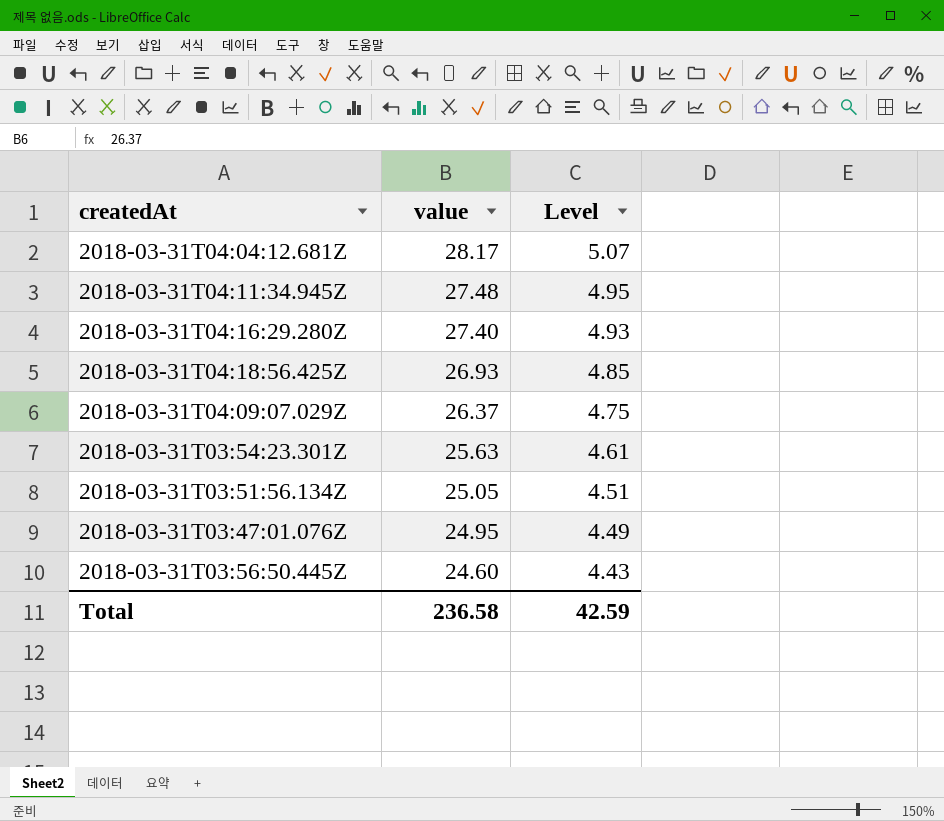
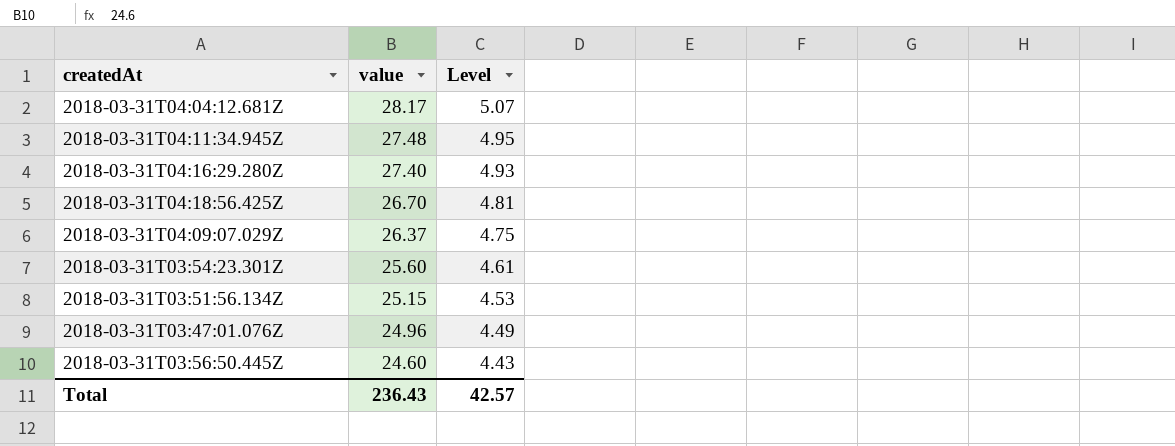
2018-03-31T04:18:56.425Z | value: 26.93 -> 26.70
2018-03-31T04:18:56.425Z | Level: 4.85 -> 4.81
2018-03-31T03:54:23.301Z | value: 25.63 -> 25.60
2018-03-31T03:51:56.134Z | value: 25.05 -> 25.15
2018-03-31T03:51:56.134Z | Level: 4.51 -> 4.53
2018-03-31T03:47:01.076Z | value: 24.95 -> 24.96
Total | value: 236.58 -> 236.43
Total | Level: 42.59 -> 42.57

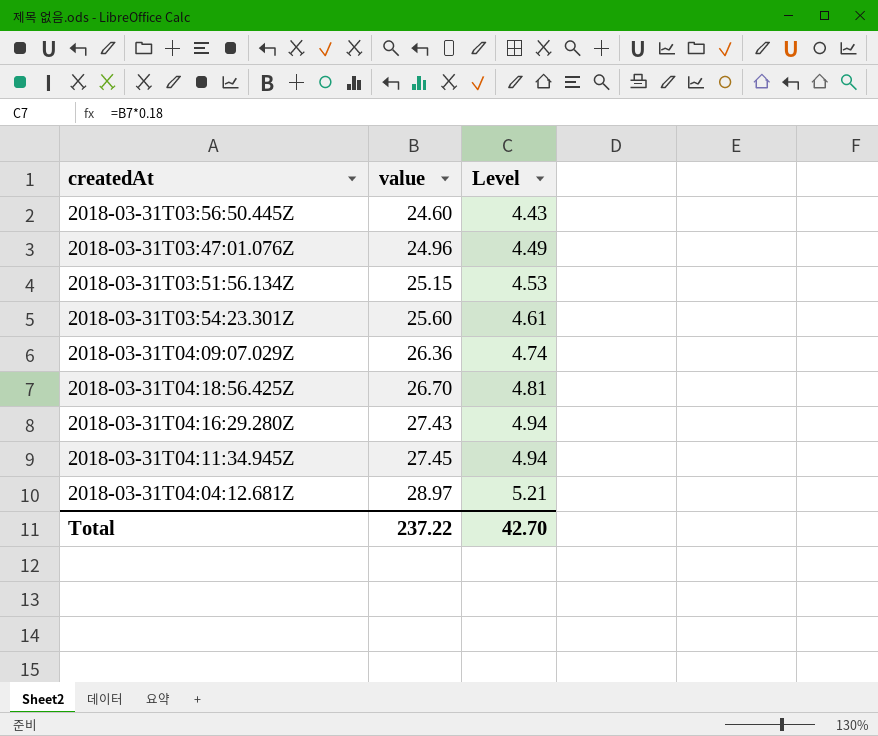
row order: value descending -> value ascending
2018-03-31T04:09:07.029Z | value: 26.37 -> 26.36
2018-03-31T04:09:07.029Z | Level: 4.75 -> 4.74
2018-03-31T04:16:29.280Z | value: 27.40 -> 27.43
2018-03-31T04:16:29.280Z | Level: 4.93 -> 4.94
2018-03-31T04:11:34.945Z | value: 27.48 -> 27.45
2018-03-31T04:11:34.945Z | Level: 4.95 -> 4.94
2018-03-31T04:04:12.681Z | value: 28.17 -> 28.97
2018-03-31T04:04:12.681Z | Level: 5.07 -> 5.21
Total | value: 236.43 -> 237.22
Total | Level: 42.57 -> 42.70

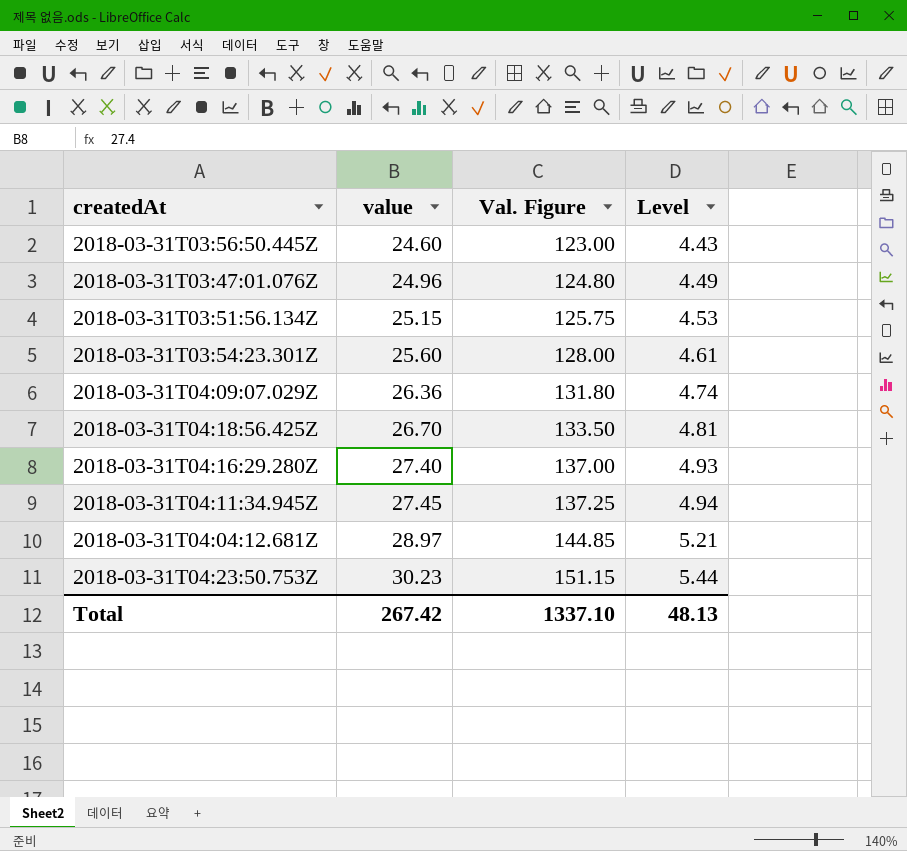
column Val. Figure | formula: none -> [value] * 5
2018-03-31T04:16:29.280Z | value: 27.43 -> 27.40
2018-03-31T04:16:29.280Z | Level: 4.94 -> 4.93
row 2018-03-31T04:23:50.753Z: none -> 30.23 | 151.15 | 5.44
Total | value: 237.22 -> 267.42
Total | Level: 42.70 -> 48.13

